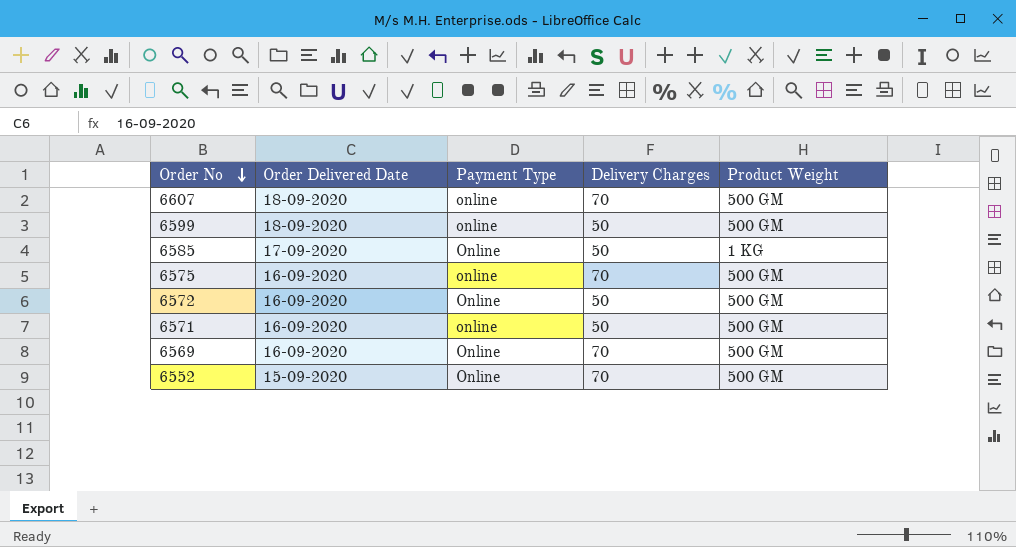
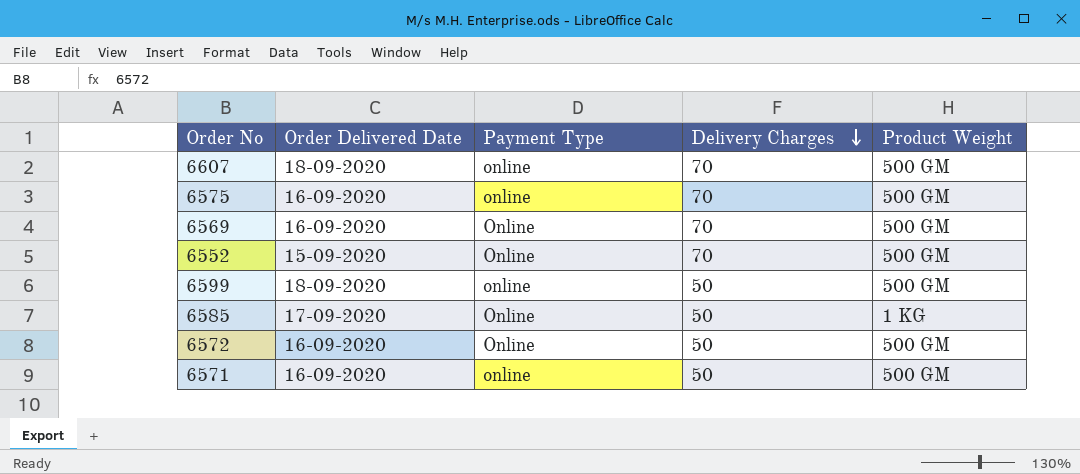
row order: Order No descending -> Delivery Charges descending

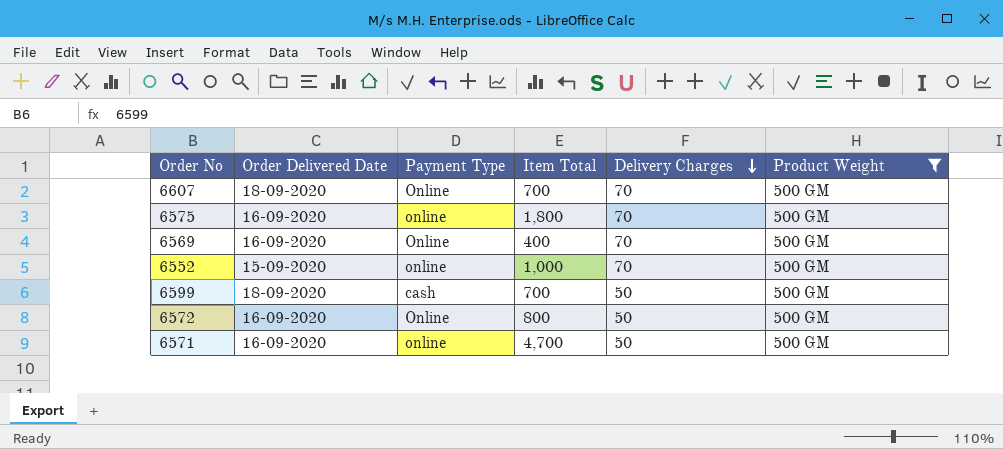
filter: none -> Product Weight = 500 GM
column Item Total | position: none -> 4
6607 | Payment Type: online -> Online
6552 | Payment Type: Online -> online
6599 | Payment Type: online -> cash

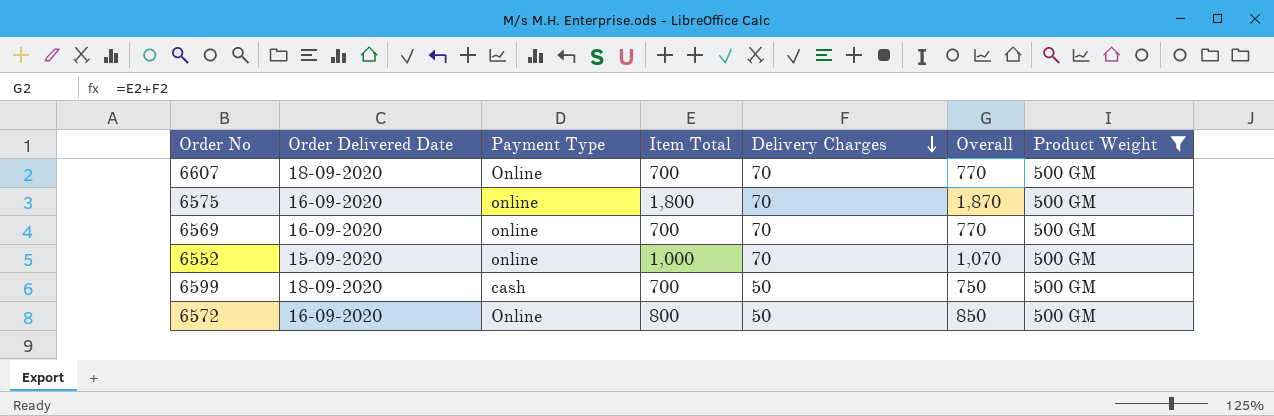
column Overall | formula: none -> [Item Total] + [Delivery Charges]
row 6571: 16-09-2020 | online | 4,700 | 50 | 500 GM -> none
6569 | Payment Type: Online -> online
6569 | Item Total: 400 -> 700

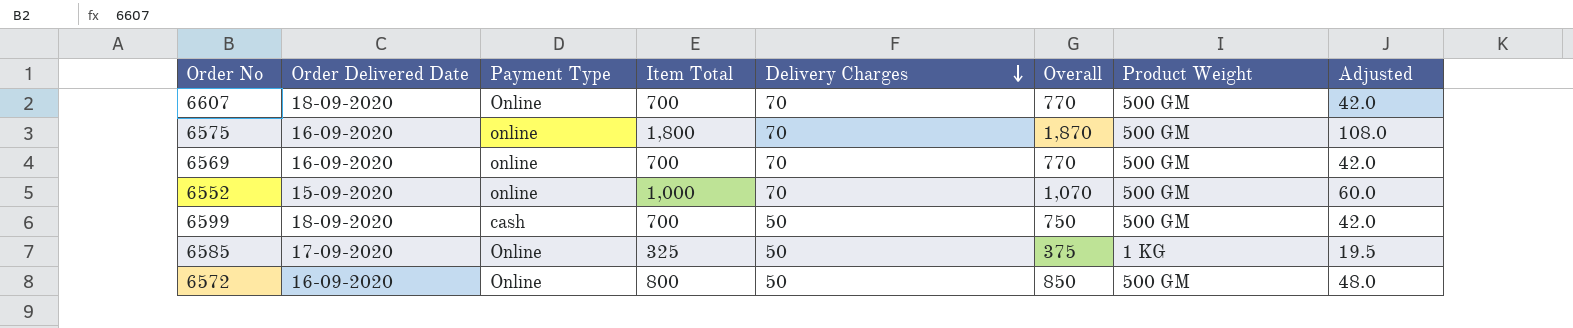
filter: Product Weight = 500 GM -> none
column Adjusted | formula: none -> [Item Total] * 0.06

